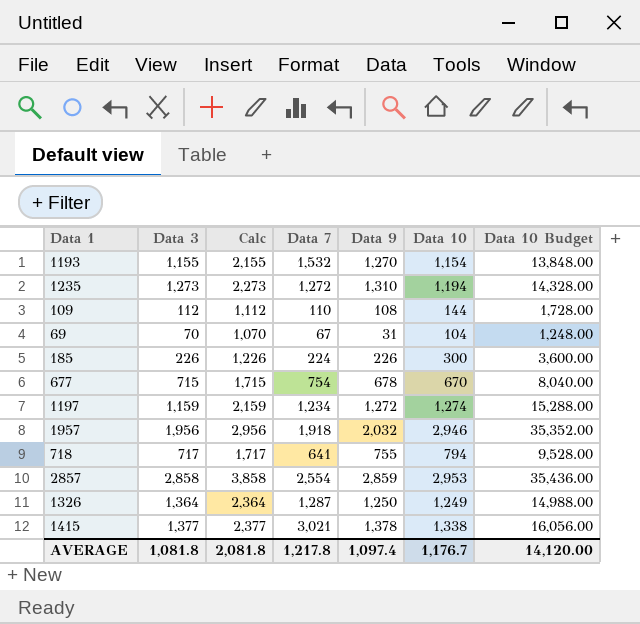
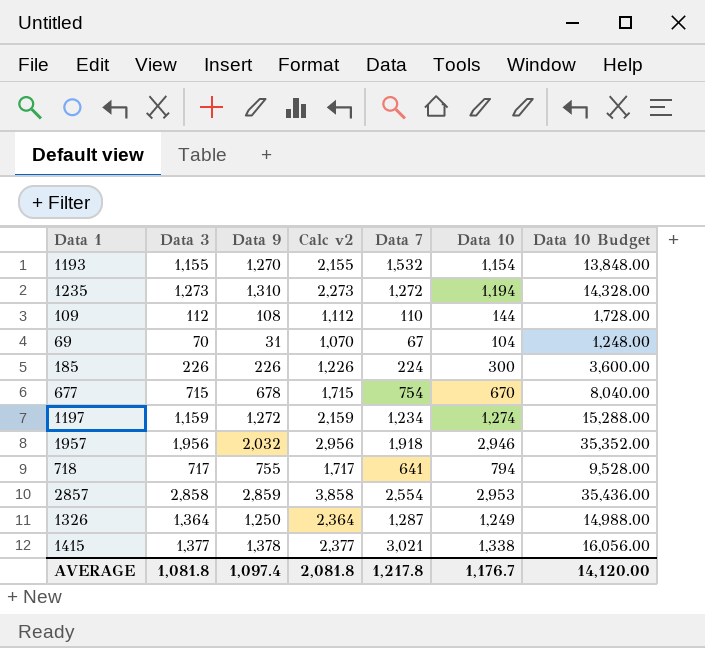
column Data 9 | position: 5 -> 3
column name: Calc -> Calc v2

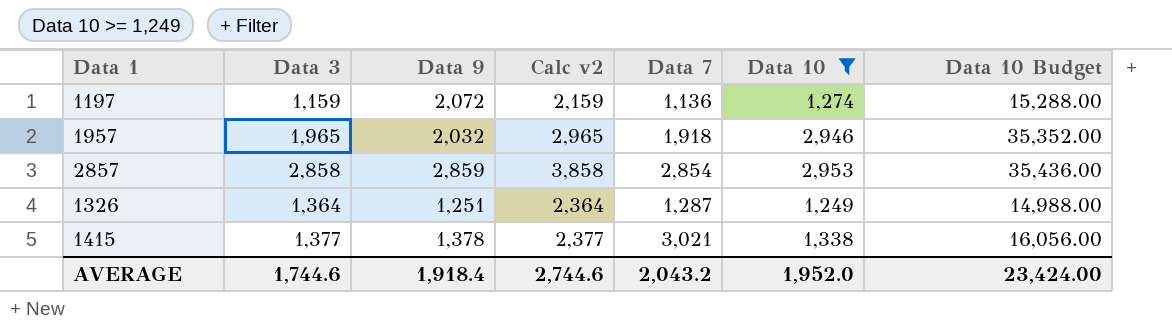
filter: none -> Data 10 >= 1,249
1197 | Data 9: 1,272 -> 2,072
1197 | Data 7: 1,234 -> 1,136
1957 | Data 3: 1,956 -> 1,965
1957 | Calc v2: 2,956 -> 2,965
2857 | Data 7: 2,554 -> 2,854
1326 | Data 9: 1,250 -> 1,251
AVERAGE | Data 3: 1,081.8 -> 1,744.6
AVERAGE | Data 9: 1,097.4 -> 1,918.4
AVERAGE | Calc v2: 2,081.8 -> 2,744.6
AVERAGE | Data 7: 1,217.8 -> 2,043.2
AVERAGE | Data 10: 1,176.7 -> 1,952.0
AVERAGE | Data 10 Budget: 14,120.00 -> 23,424.00

